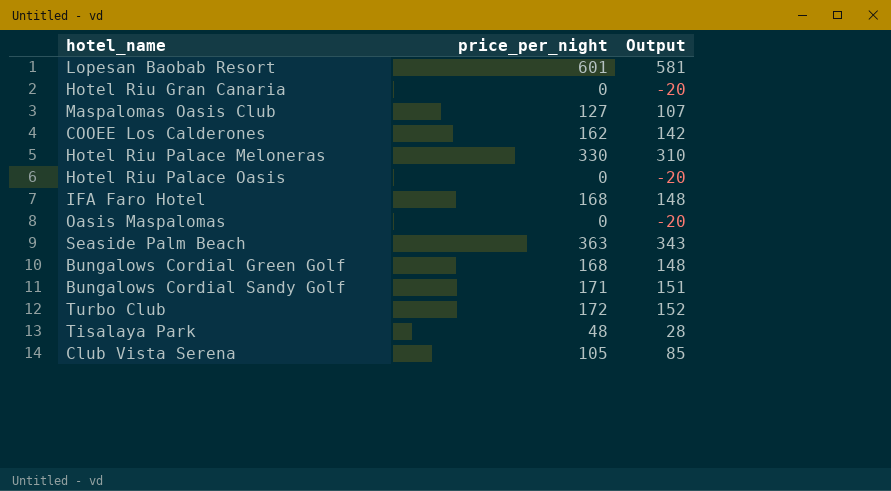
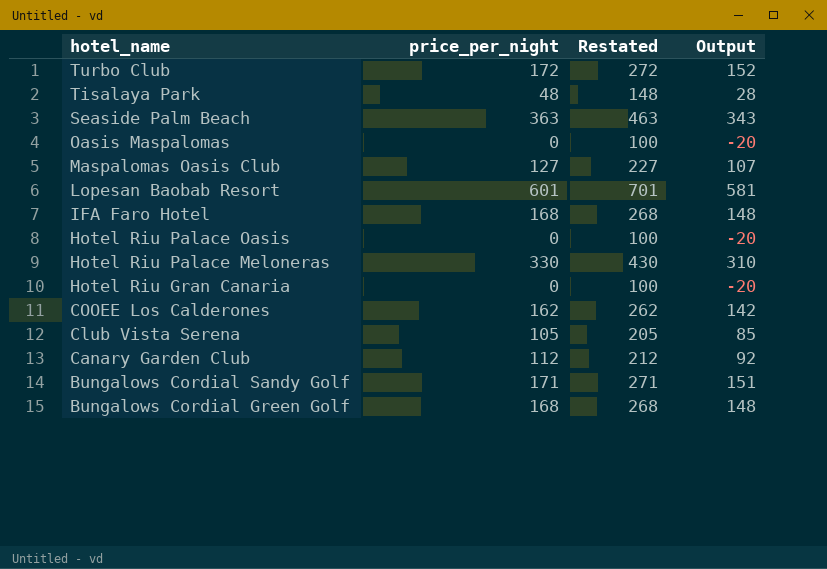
row order: none -> hotel_name descending
column Restated | formula: none -> [price_per_night] + 100
row Canary Garden Club: none -> 112 | 212 | 92

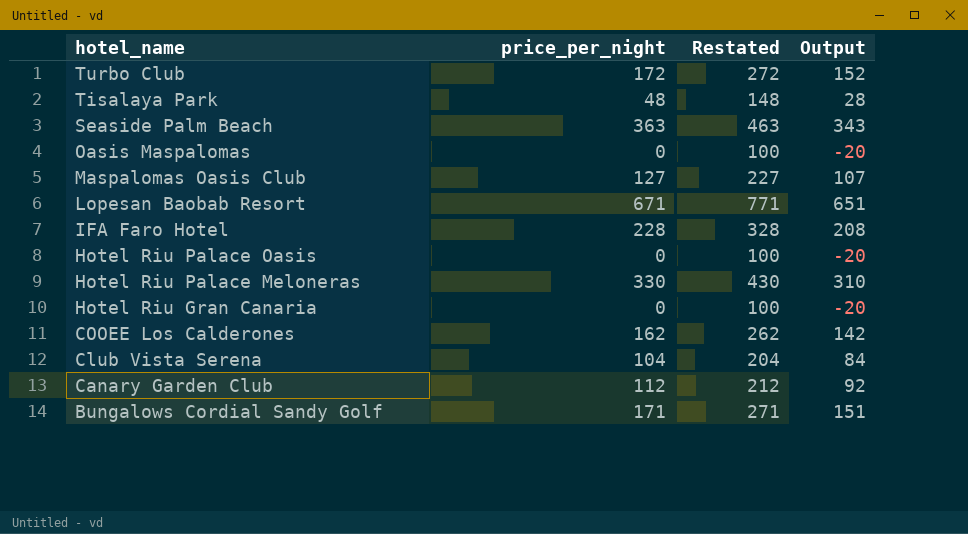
row Bungalows Cordial Green Golf: 168 | 268 | 148 -> none
Lopesan Baobab Resort | price_per_night: 601 -> 671
Lopesan Baobab Resort | Restated: 701 -> 771
Lopesan Baobab Resort | Output: 581 -> 651
IFA Faro Hotel | price_per_night: 168 -> 228
IFA Faro Hotel | Restated: 268 -> 328
IFA Faro Hotel | Output: 148 -> 208
Club Vista Serena | price_per_night: 105 -> 104
Club Vista Serena | Restated: 205 -> 204
Club Vista Serena | Output: 85 -> 84

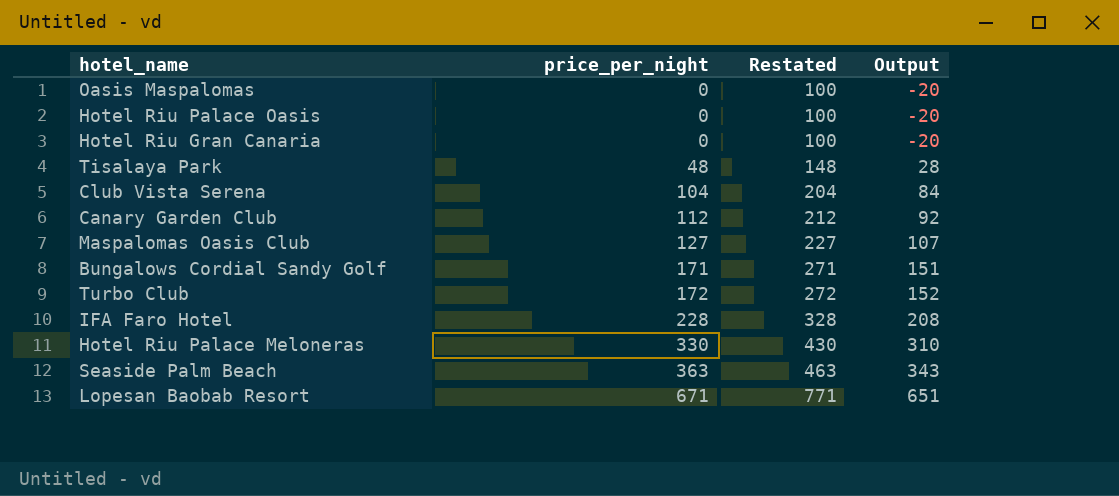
row order: hotel_name descending -> price_per_night ascending
row COOEE Los Calderones: 162 | 262 | 142 -> none

